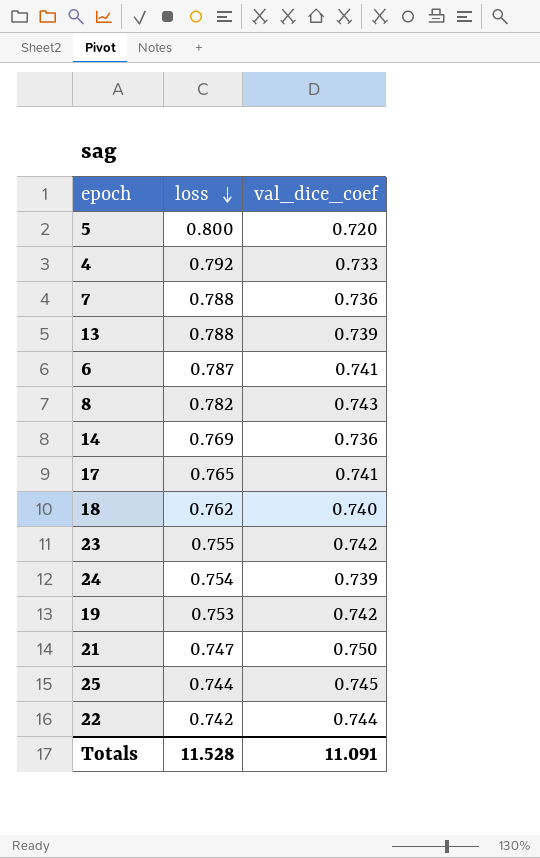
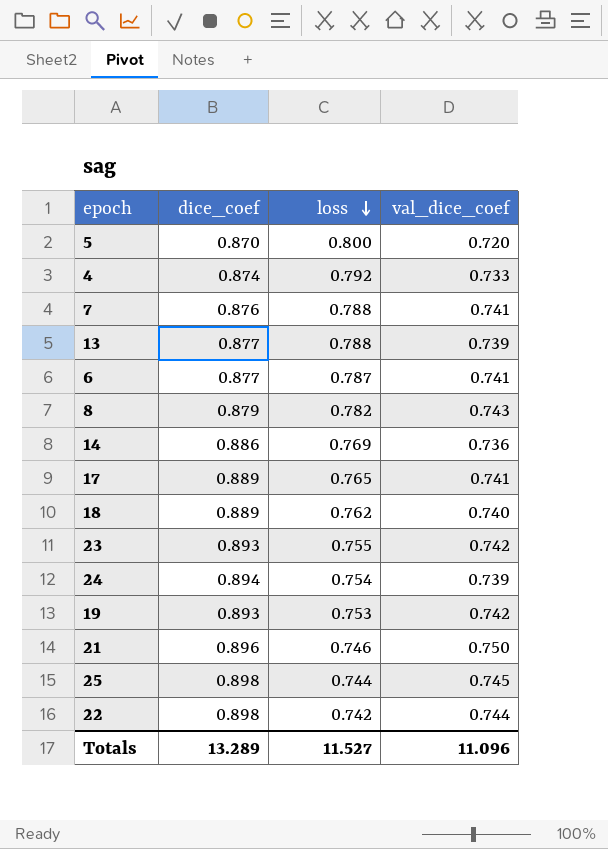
column dice_coef | position: none -> 2
7 | val_dice_coef: 0.736 -> 0.741
21 | loss: 0.747 -> 0.746
Totals | loss: 11.528 -> 11.527
Totals | val_dice_coef: 11.091 -> 11.096

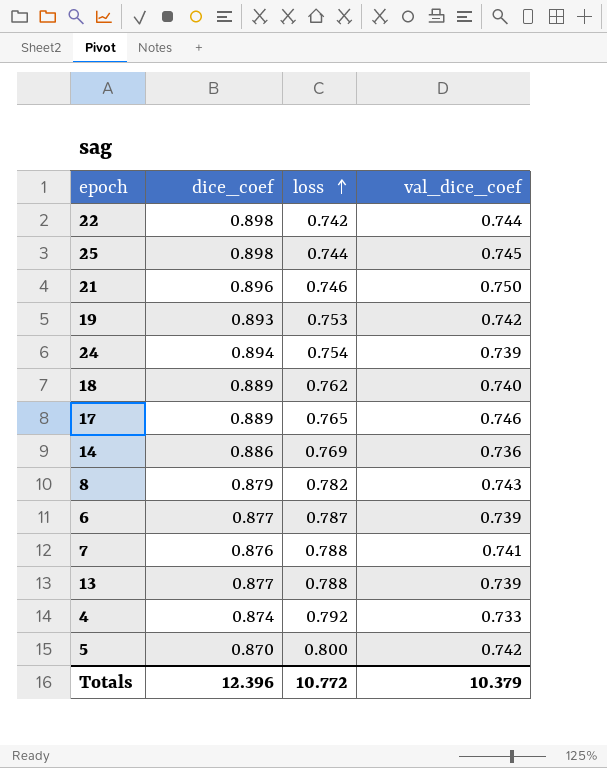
row order: loss descending -> loss ascending
row 23: 0.893 | 0.755 | 0.742 -> none
17 | val_dice_coef: 0.741 -> 0.746
6 | val_dice_coef: 0.741 -> 0.739
5 | val_dice_coef: 0.720 -> 0.742
Totals | dice_coef: 13.289 -> 12.396
Totals | loss: 11.527 -> 10.772
Totals | val_dice_coef: 11.096 -> 10.379

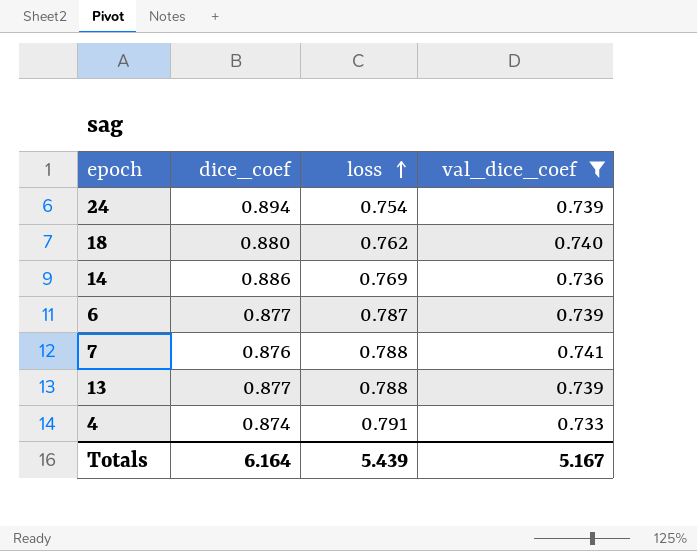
filter: none -> val_dice_coef <= 0.741
18 | dice_coef: 0.889 -> 0.880
4 | loss: 0.792 -> 0.791
Totals | dice_coef: 12.396 -> 6.164
Totals | loss: 10.772 -> 5.439
Totals | val_dice_coef: 10.379 -> 5.167

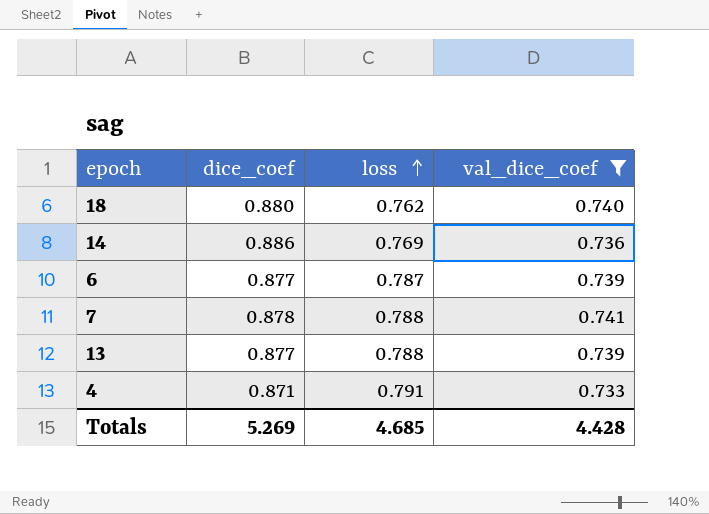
row 24: 0.894 | 0.754 | 0.739 -> none
7 | dice_coef: 0.876 -> 0.878
4 | dice_coef: 0.874 -> 0.871
Totals | dice_coef: 6.164 -> 5.269
Totals | loss: 5.439 -> 4.685
Totals | val_dice_coef: 5.167 -> 4.428

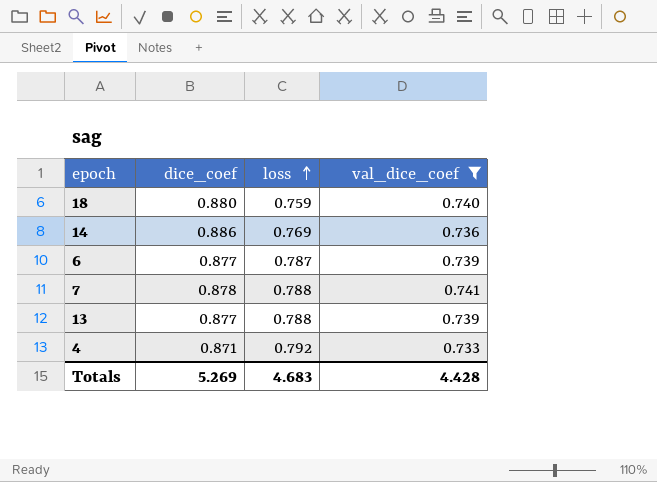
18 | loss: 0.762 -> 0.759
4 | loss: 0.791 -> 0.792
Totals | loss: 4.685 -> 4.683

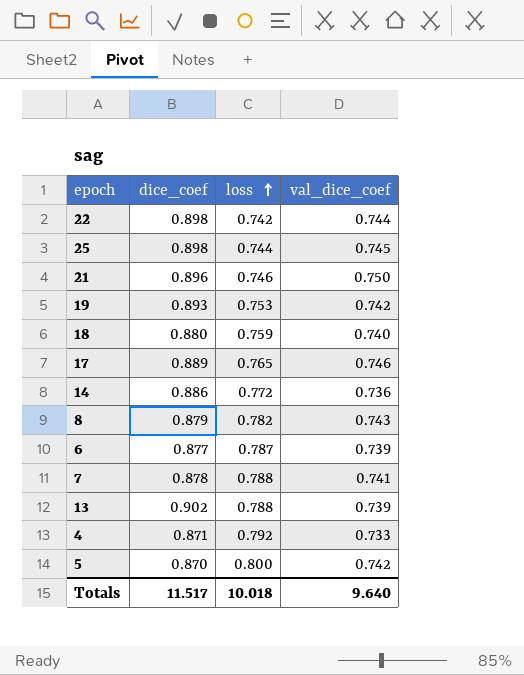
filter: val_dice_coef <= 0.741 -> none
14 | loss: 0.769 -> 0.772
13 | dice_coef: 0.877 -> 0.902
Totals | dice_coef: 5.269 -> 11.517
Totals | loss: 4.683 -> 10.018
Totals | val_dice_coef: 4.428 -> 9.640

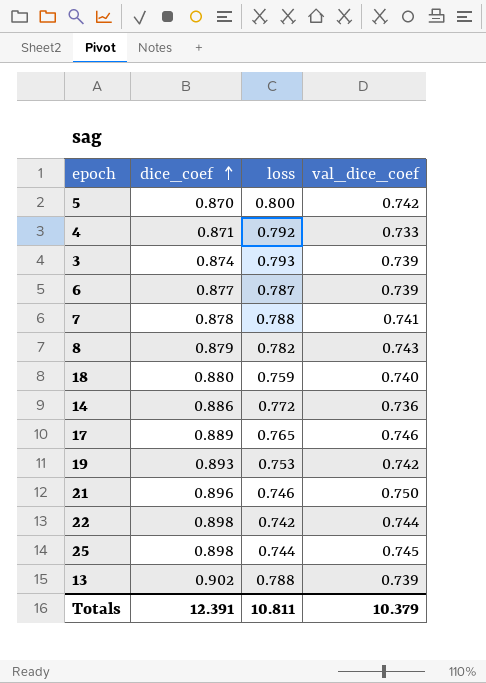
row order: loss ascending -> dice_coef ascending
row 3: none -> 0.874 | 0.793 | 0.739
Totals | dice_coef: 11.517 -> 12.391
Totals | loss: 10.018 -> 10.811
Totals | val_dice_coef: 9.640 -> 10.379

